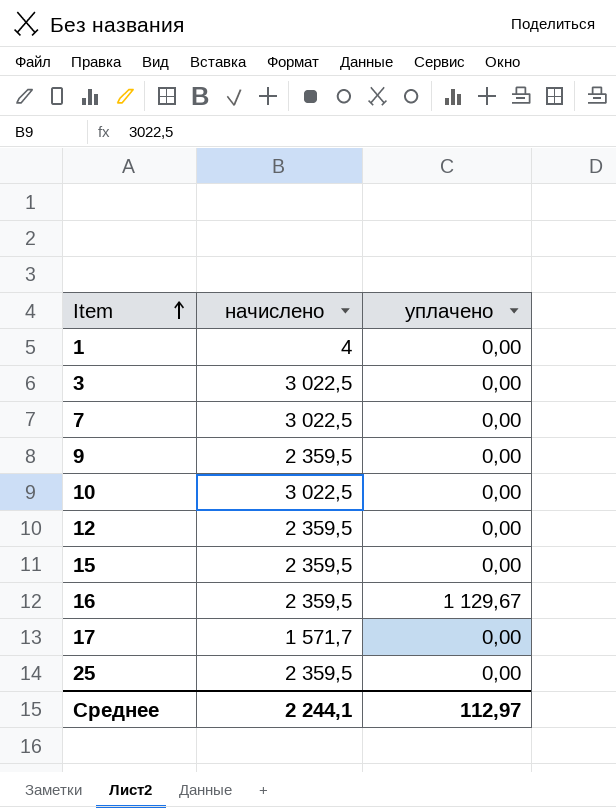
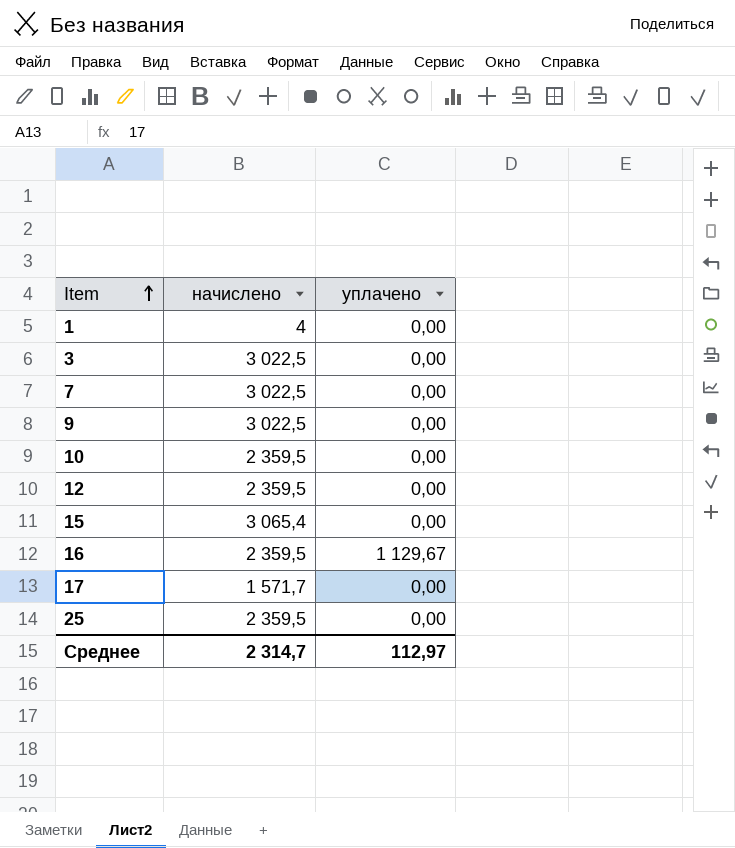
9 | начислено: 2 359,5 -> 3 022,5
10 | начислено: 3 022,5 -> 2 359,5
15 | начислено: 2 359,5 -> 3 065,4
Среднее | начислено: 2 244,1 -> 2 314,7

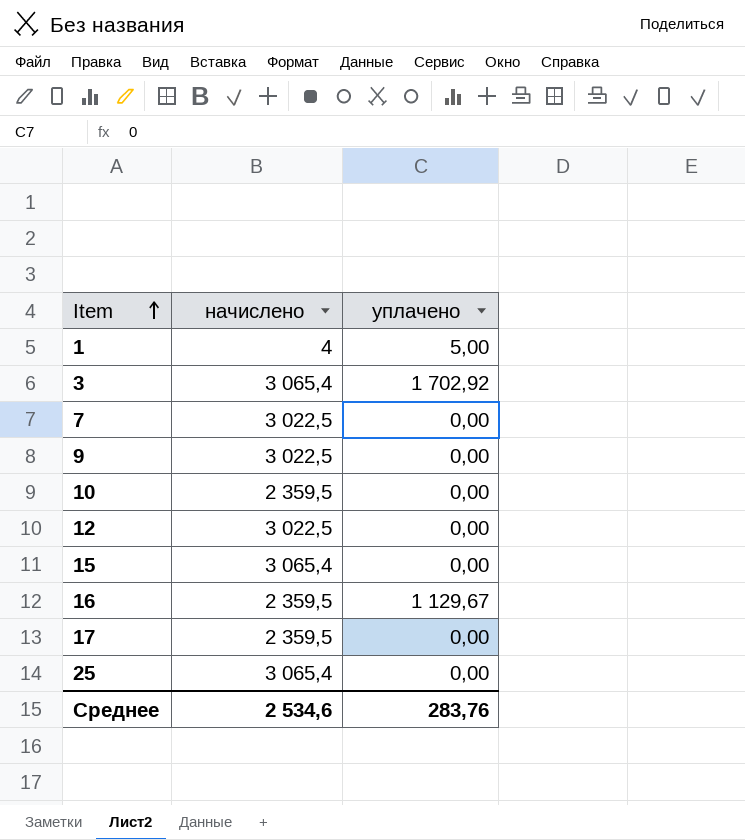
1 | уплачено: 0,00 -> 5,00
3 | начислено: 3 022,5 -> 3 065,4
3 | уплачено: 0,00 -> 1 702,92
12 | начислено: 2 359,5 -> 3 022,5
17 | начислено: 1 571,7 -> 2 359,5
25 | начислено: 2 359,5 -> 3 065,4
Среднее | начислено: 2 314,7 -> 2 534,6
Среднее | уплачено: 112,97 -> 283,76

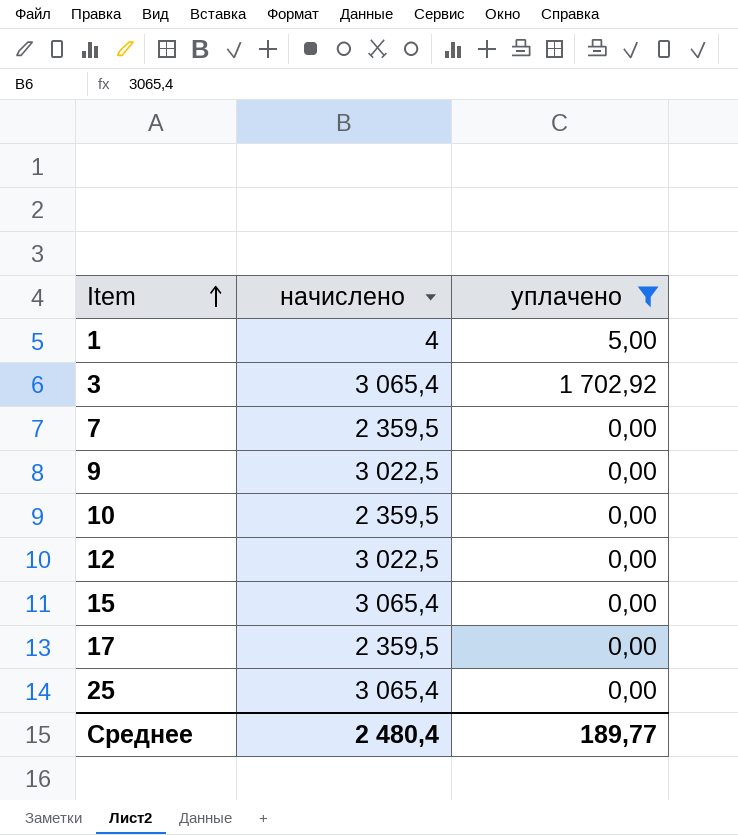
filter: none -> уплачено != 1 129,67
7 | начислено: 3 022,5 -> 2 359,5
Среднее | начислено: 2 534,6 -> 2 480,4
Среднее | уплачено: 283,76 -> 189,77

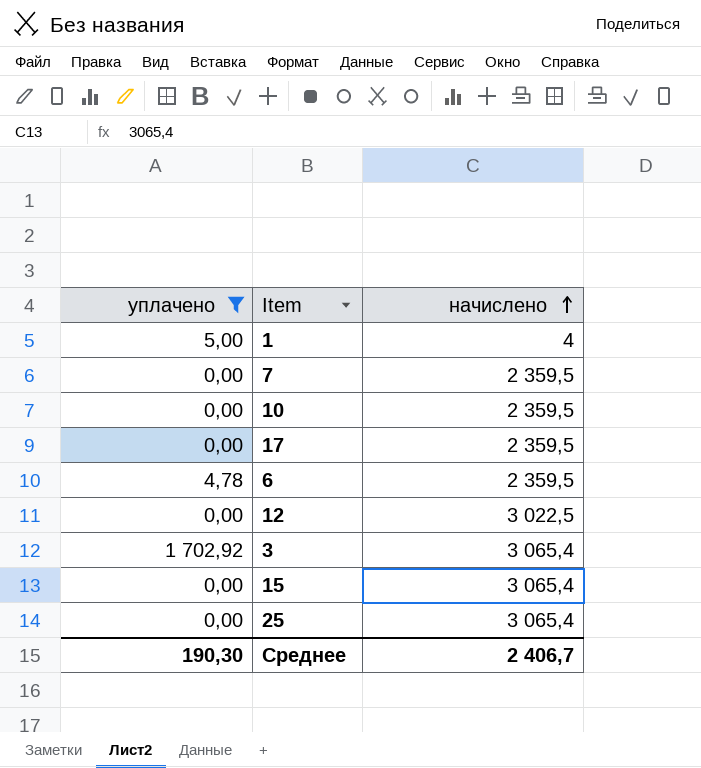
row order: Item ascending -> начислено ascending
column уплачено | position: 3 -> 1
row 9: 3 022,5 | 0,00 -> none
row 6: none -> 4,78 | 2 359,5
Среднее | уплачено: 189,77 -> 190,30
Среднее | начислено: 2 480,4 -> 2 406,7

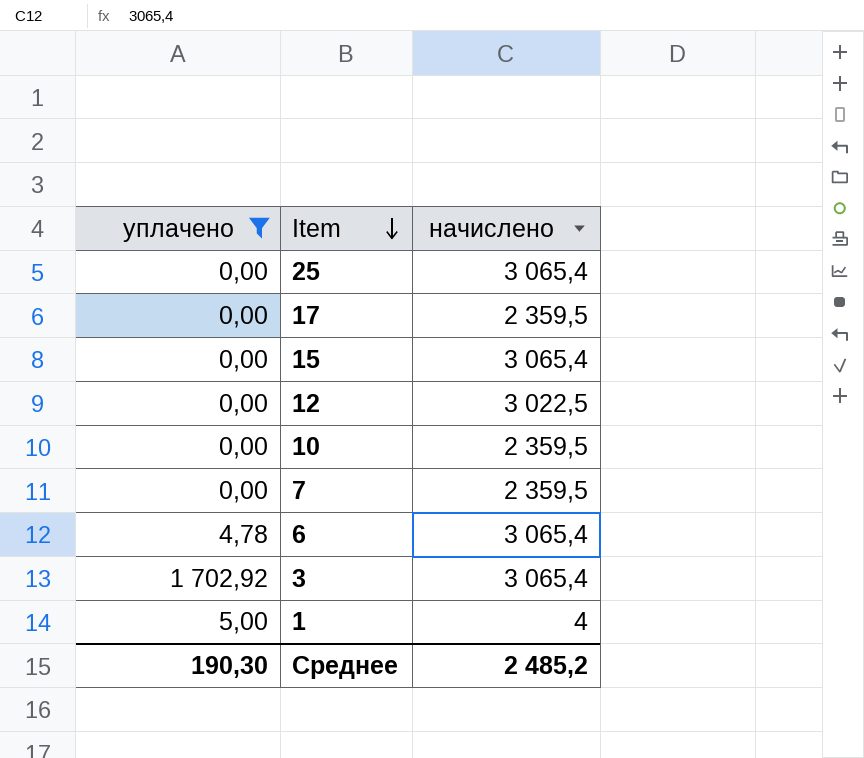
row order: начислено ascending -> Item descending
6 | начислено: 2 359,5 -> 3 065,4
Среднее | начислено: 2 406,7 -> 2 485,2

